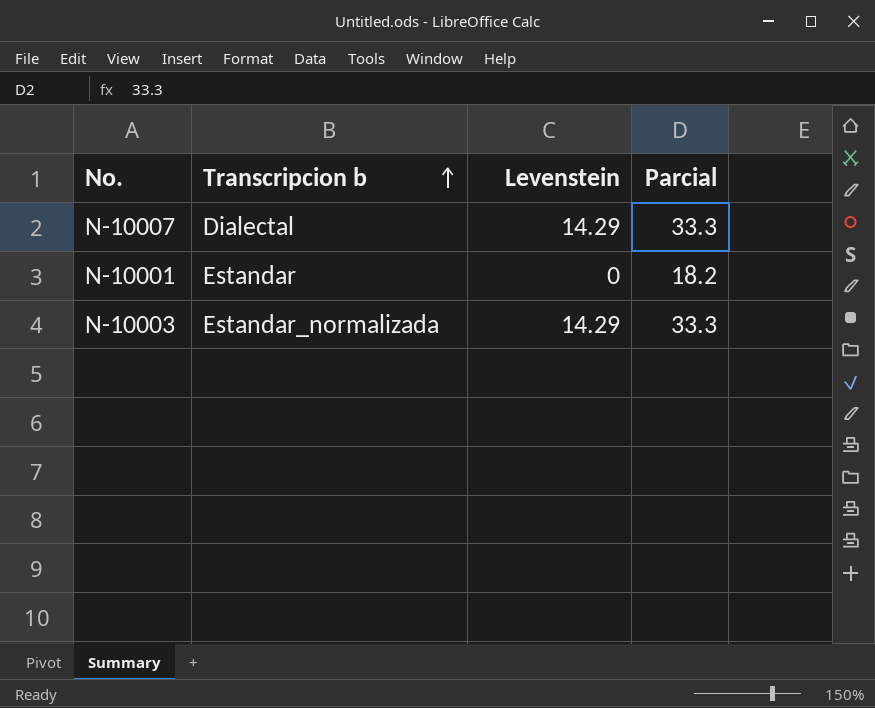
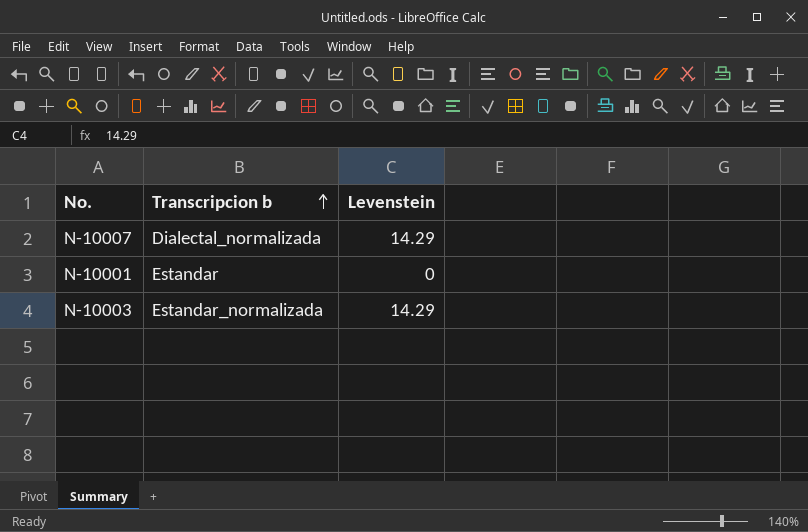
column Parcial | position: 4 -> none
N-10007 | Transcripcion b: Dialectal -> Dialectal_normalizada

